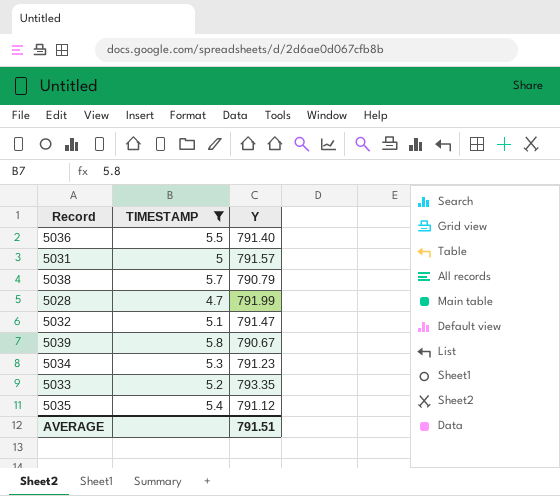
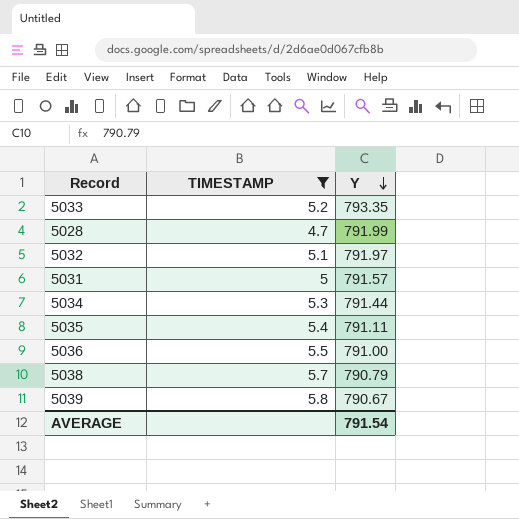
row order: none -> Y descending
5032 | Y: 791.47 -> 791.97
5034 | Y: 791.23 -> 791.44
5035 | Y: 791.12 -> 791.11
5036 | Y: 791.40 -> 791.00
AVERAGE | Y: 791.51 -> 791.54

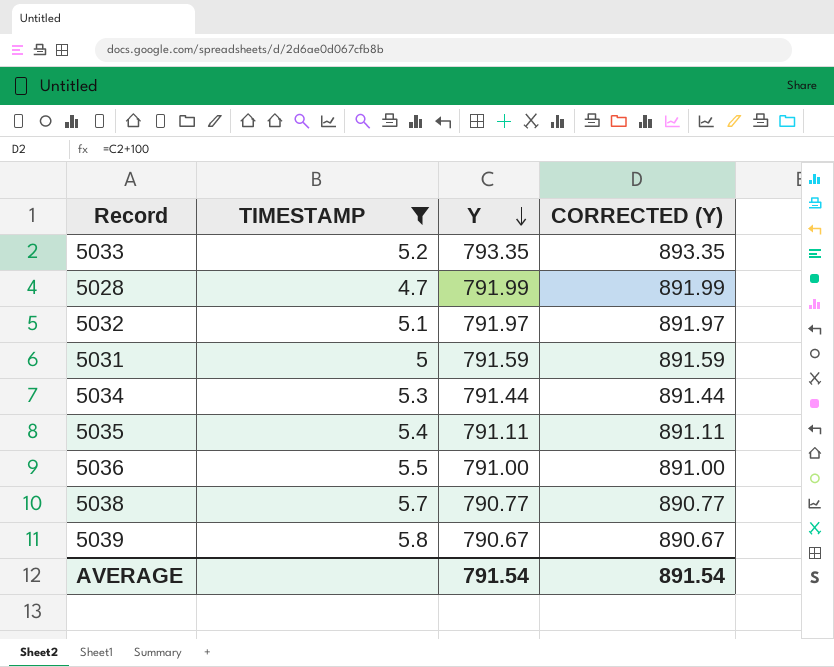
column CORRECTED (Y) | formula: none -> [Y] + 100
5031 | Y: 791.57 -> 791.59
5038 | Y: 790.79 -> 790.77

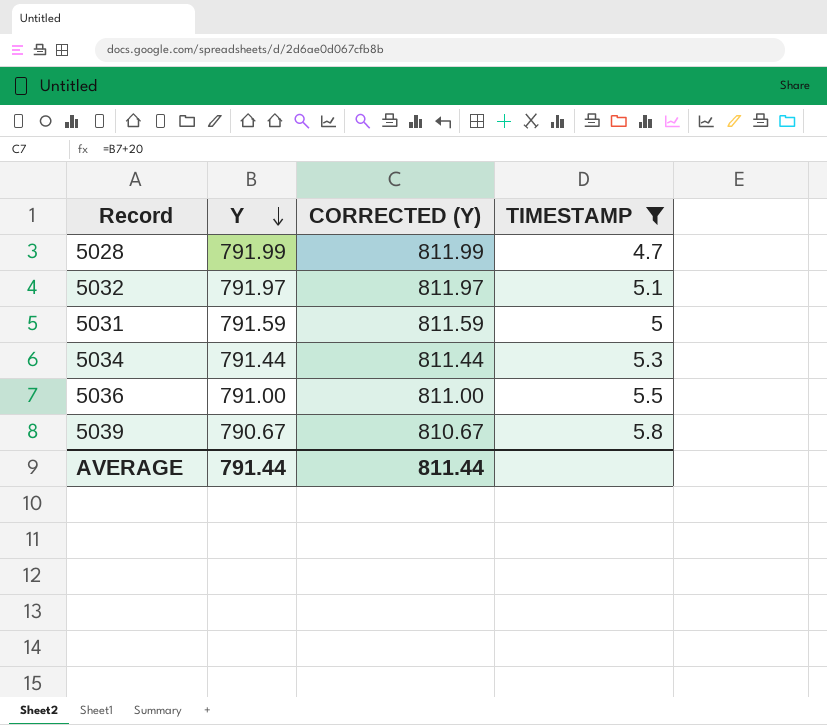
column CORRECTED (Y) | formula: [Y] + 100 -> [Y] + 20
column TIMESTAMP | position: 2 -> 4
row 5033: 5.2 | 793.35 | 893.35 -> none
row 5035: 5.4 | 791.11 | 891.11 -> none
row 5038: 5.7 | 790.77 | 890.77 -> none
AVERAGE | Y: 791.54 -> 791.44
AVERAGE | CORRECTED (Y): 891.54 -> 811.44

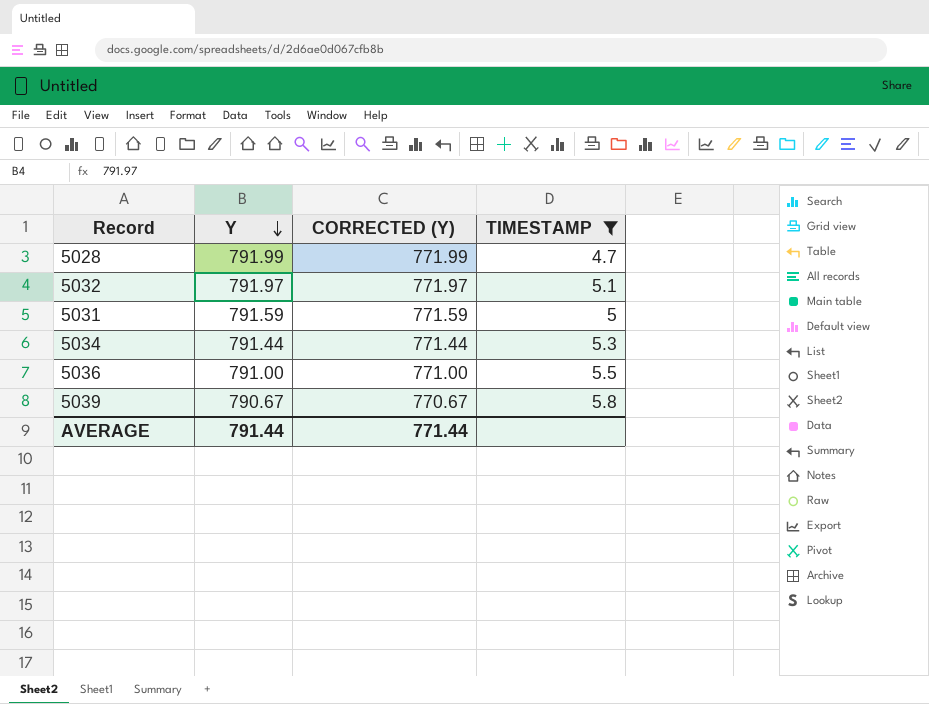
column CORRECTED (Y) | formula: [Y] + 20 -> [Y] - 20
AVERAGE | CORRECTED (Y): 811.44 -> 771.44

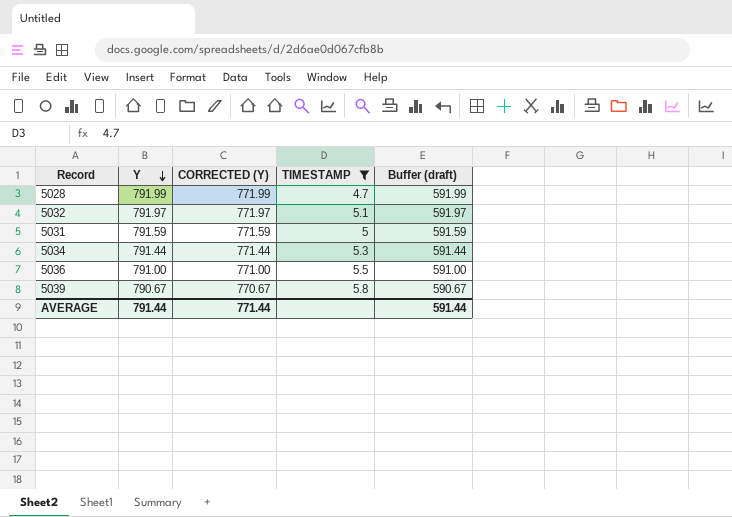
column Buffer (draft) | formula: none -> [Y] - 200

